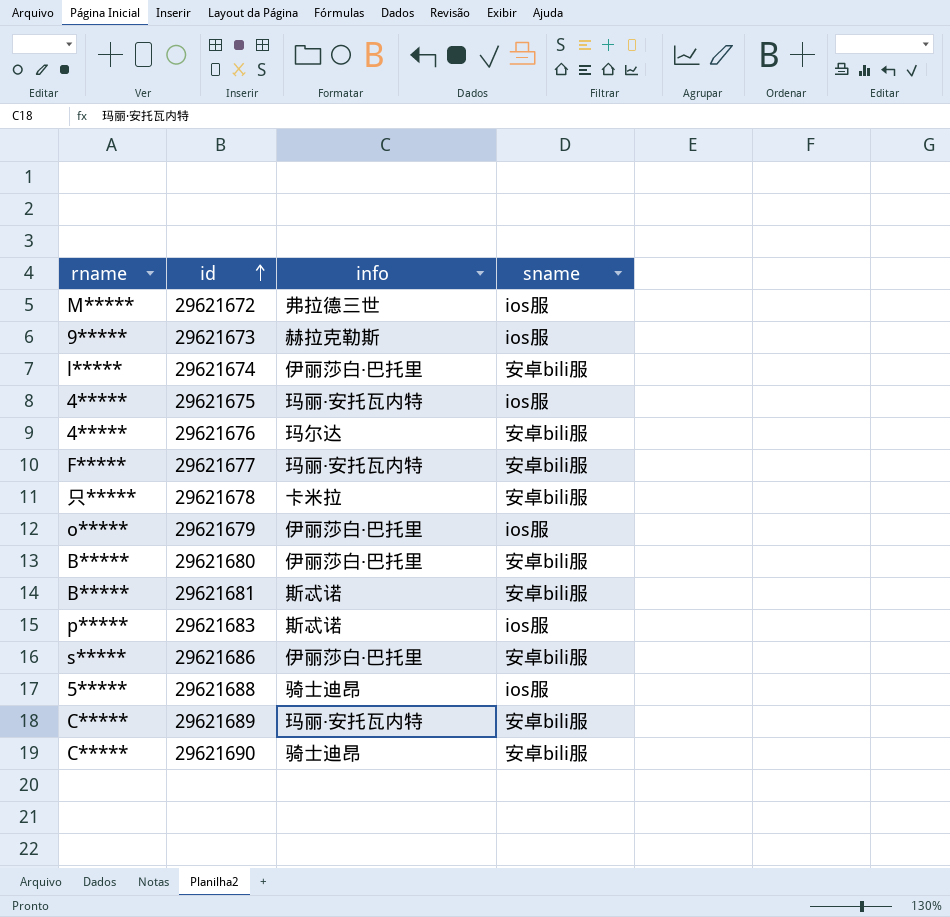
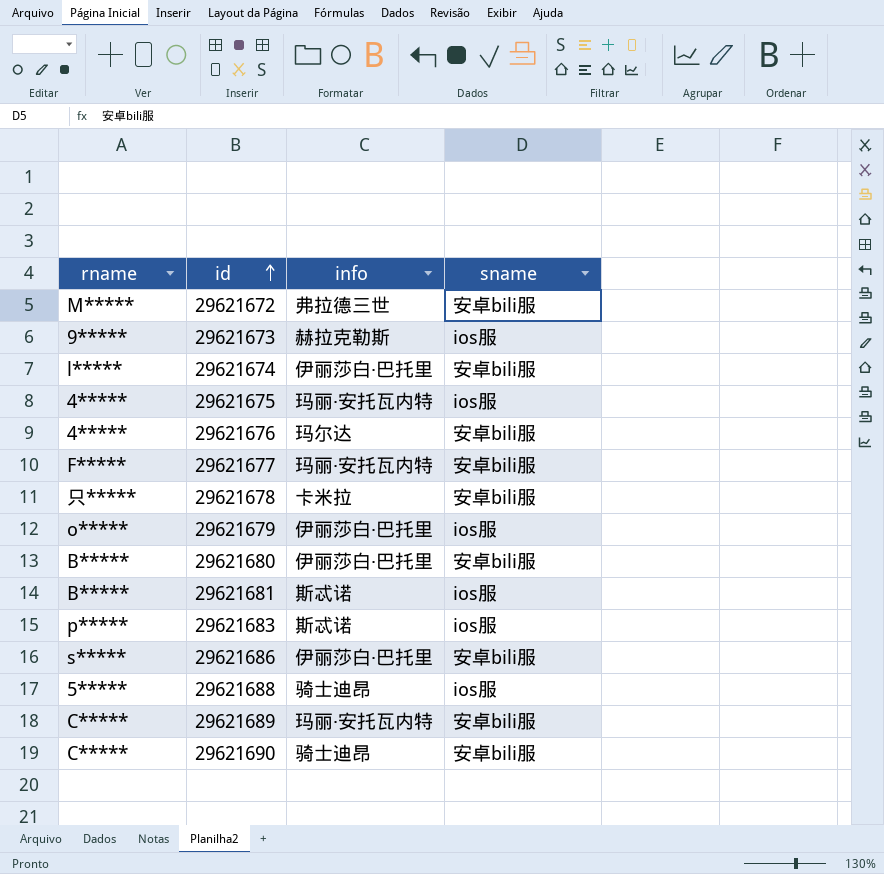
29621672 | sname: ios服 -> 安卓bili服
29621681 | sname: 安卓bili服 -> ios服

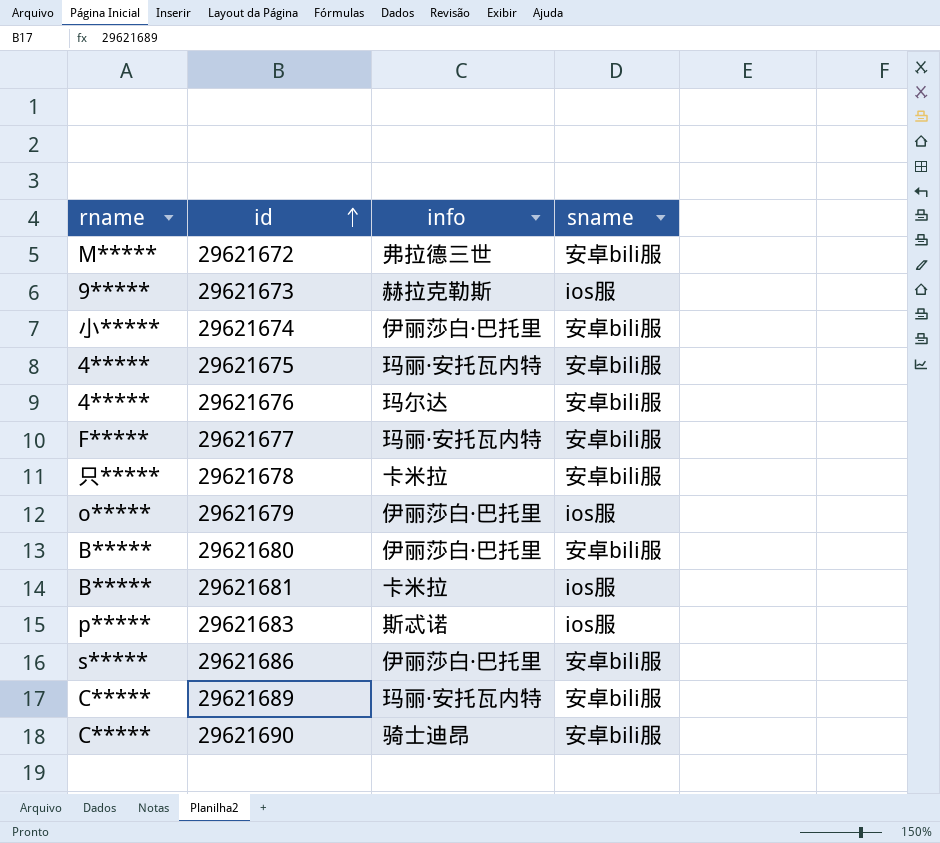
row 29621688: 5***** | 骑士迪昂 | ios服 -> none
29621674 | rname: l***** -> 小*****
29621675 | sname: ios服 -> 安卓bili服
29621681 | info: 斯忒诺 -> 卡米拉

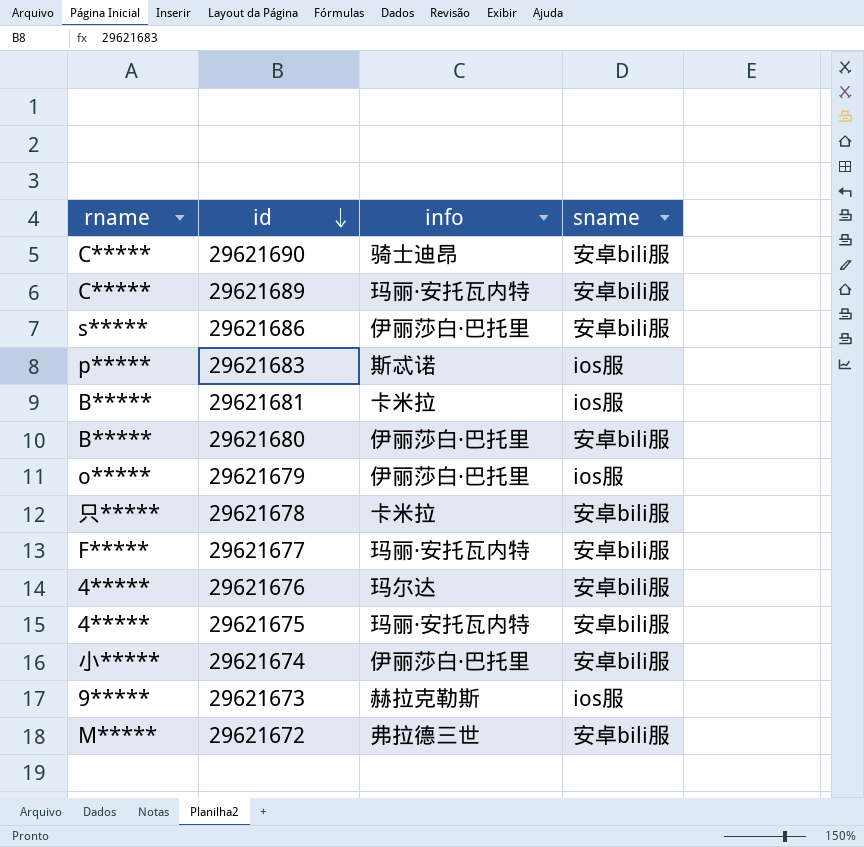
row order: id ascending -> id descending

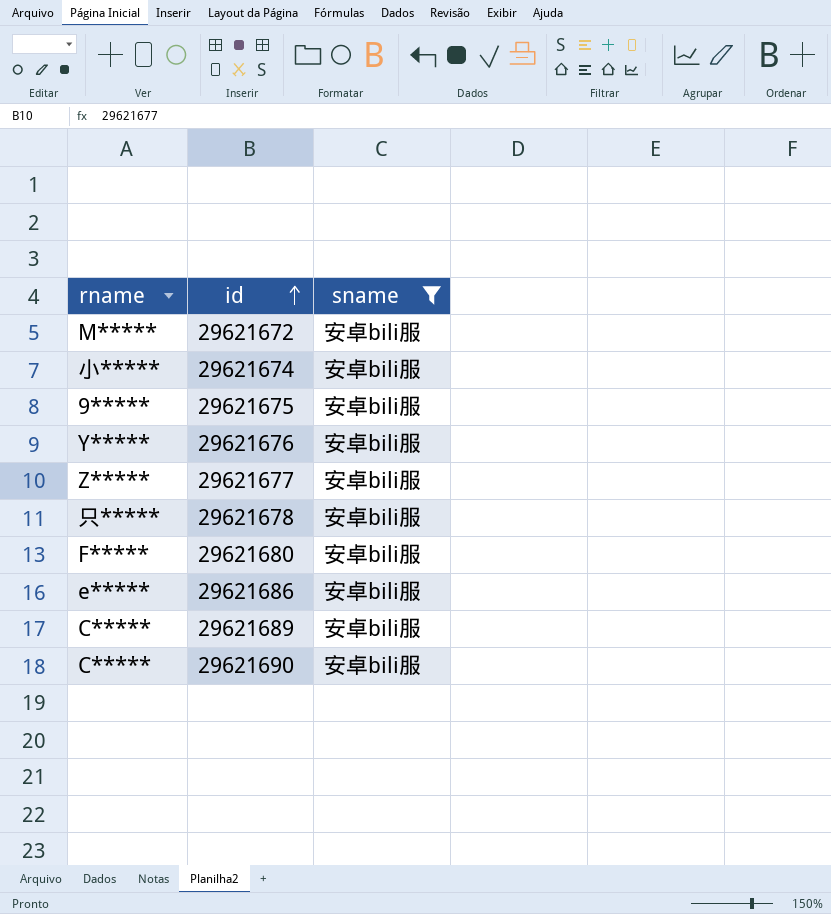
filter: none -> sname = 安卓bili服
row order: id descending -> id ascending
column info | position: 3 -> none
29621675 | rname: 4***** -> 9*****
29621676 | rname: 4***** -> Y*****
29621677 | rname: F***** -> Z*****
29621680 | rname: B***** -> F*****
29621686 | rname: s***** -> e*****

